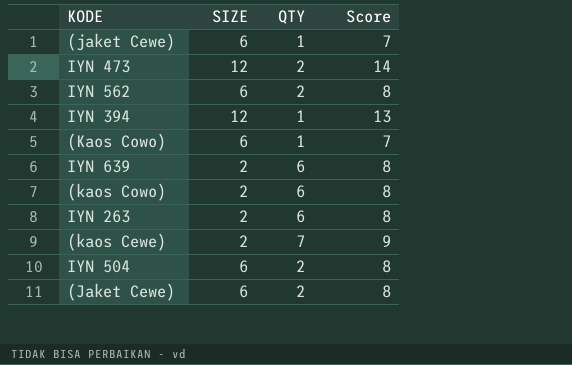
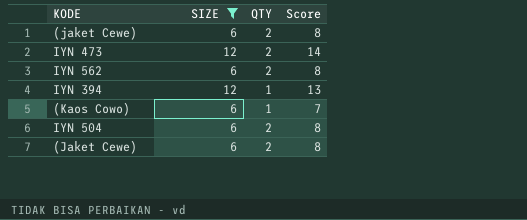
filter: none -> SIZE != 2
(jaket Cewe) | QTY: 1 -> 2
(jaket Cewe) | Score: 7 -> 8

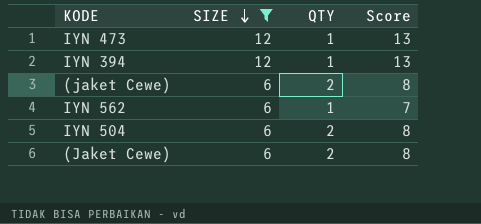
row order: none -> SIZE descending
row (Kaos Cowo): 6 | 1 | 7 -> none
IYN 473 | QTY: 2 -> 1
IYN 473 | Score: 14 -> 13
IYN 562 | QTY: 2 -> 1
IYN 562 | Score: 8 -> 7

